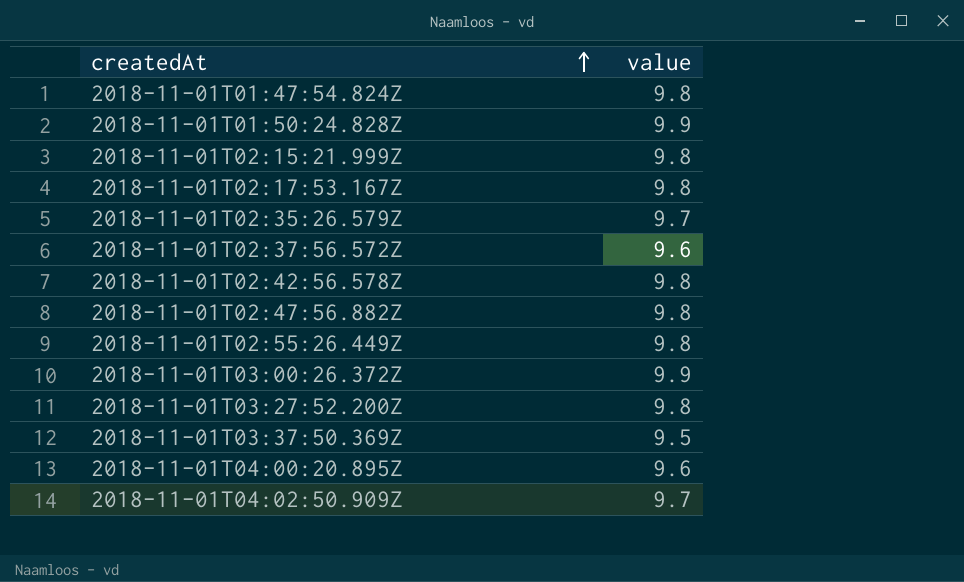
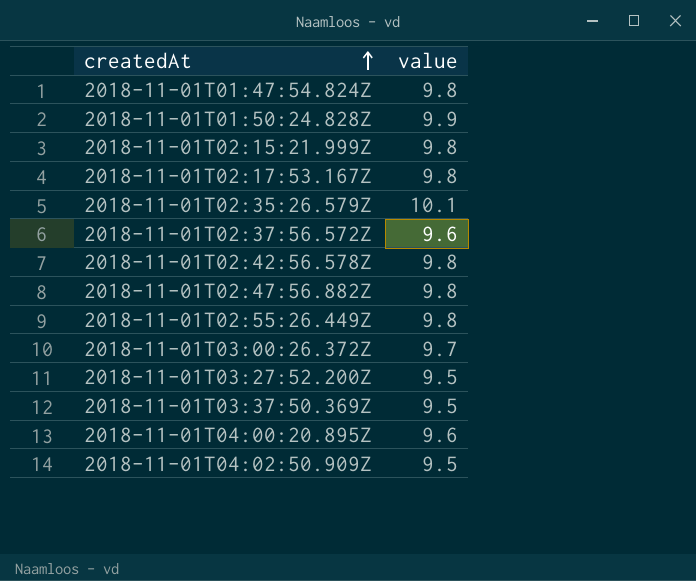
2018-11-01T02:35:26.579Z | value: 9.7 -> 10.1
2018-11-01T03:00:26.372Z | value: 9.9 -> 9.7
2018-11-01T03:27:52.200Z | value: 9.8 -> 9.5
2018-11-01T04:02:50.909Z | value: 9.7 -> 9.5

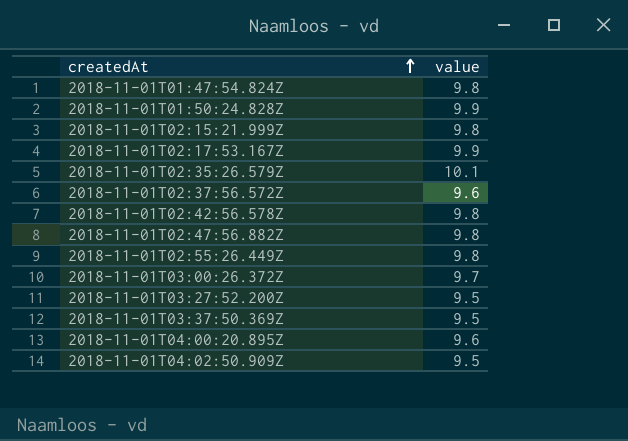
2018-11-01T02:17:53.167Z | value: 9.8 -> 9.9

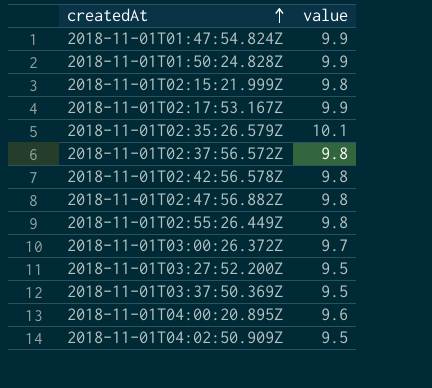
2018-11-01T01:47:54.824Z | value: 9.8 -> 9.9
2018-11-01T02:37:56.572Z | value: 9.6 -> 9.8

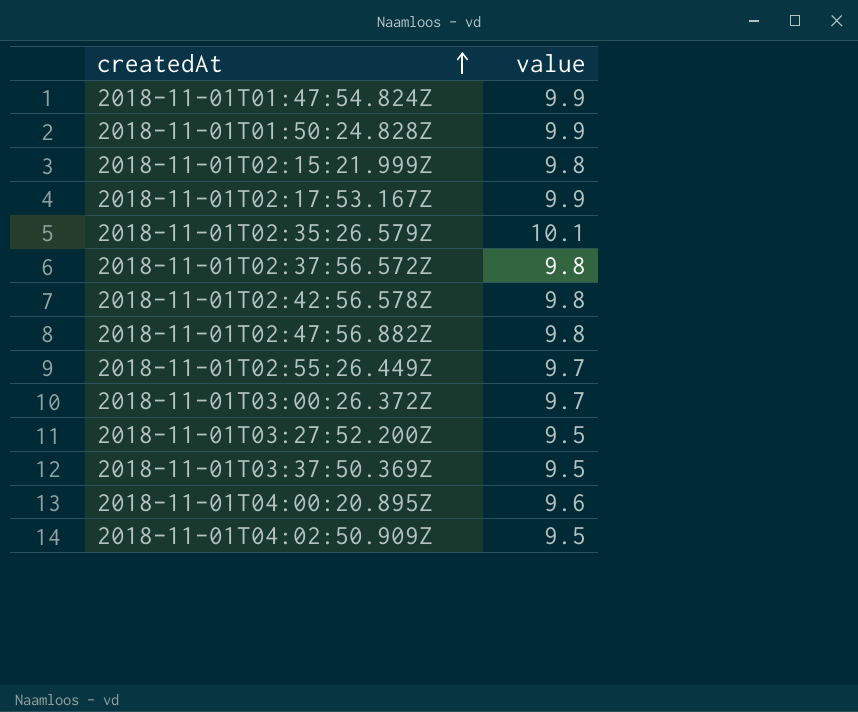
2018-11-01T02:55:26.449Z | value: 9.8 -> 9.7

